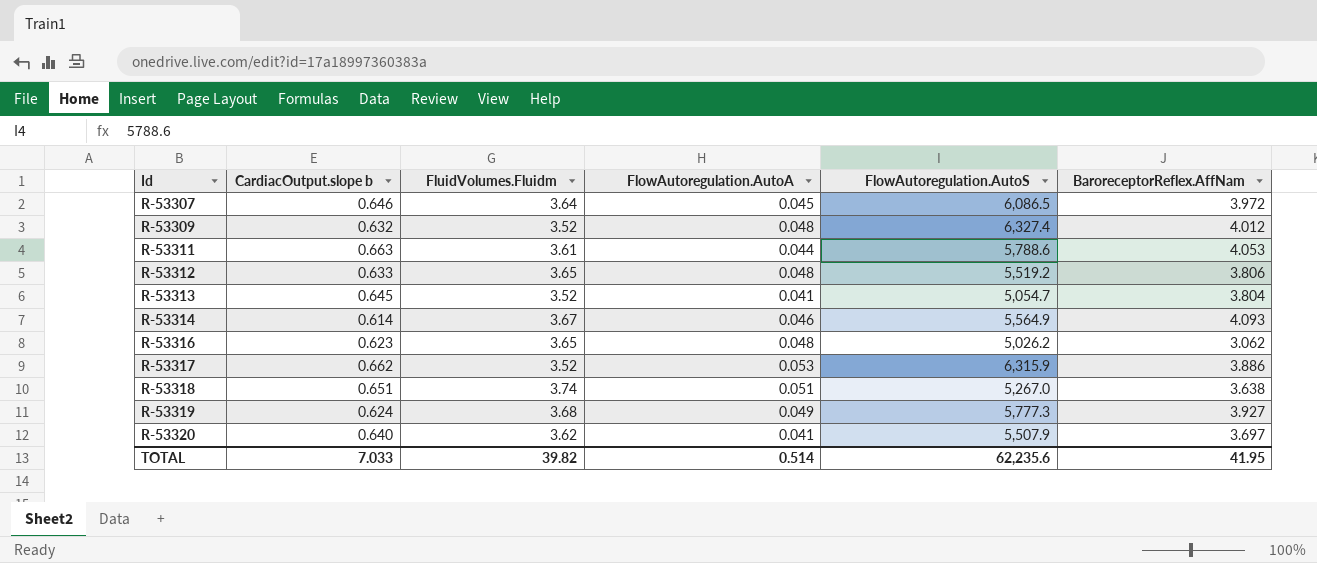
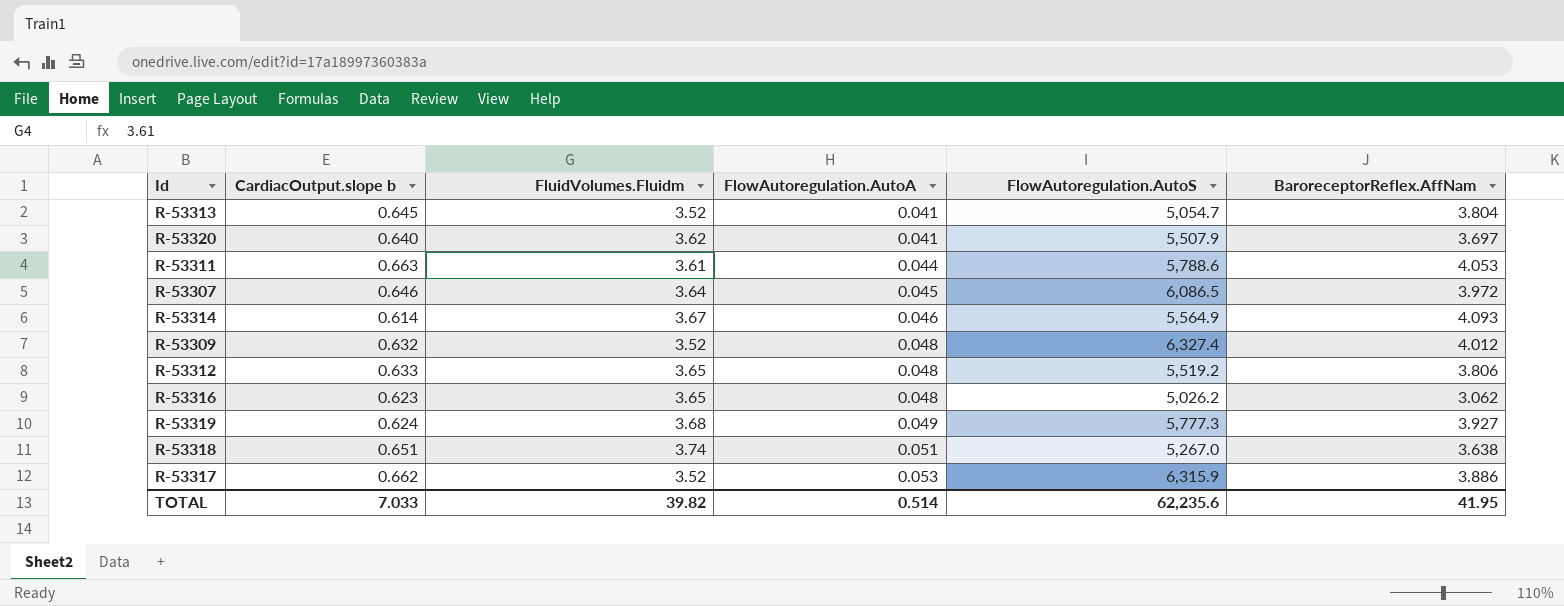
row order: Id ascending -> FlowAutoregulation.AutoA ascending

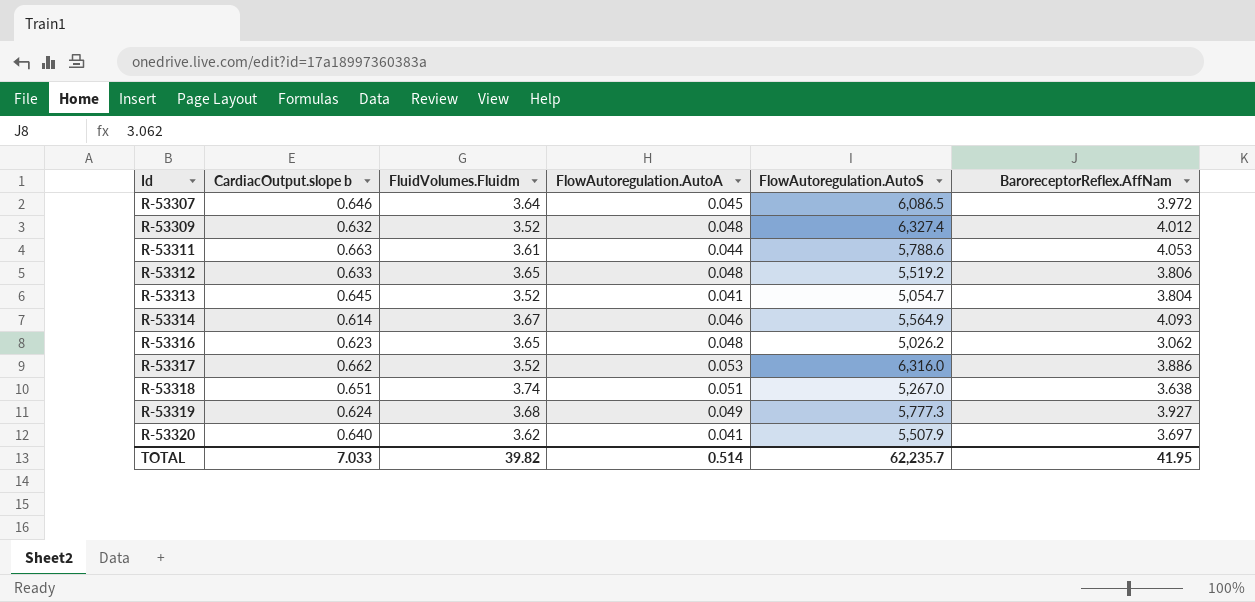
row order: FlowAutoregulation.AutoA ascending -> Id ascending
R-53317 | FlowAutoregulation.AutoS: 6,315.9 -> 6,316.0
TOTAL | FlowAutoregulation.AutoS: 62,235.6 -> 62,235.7

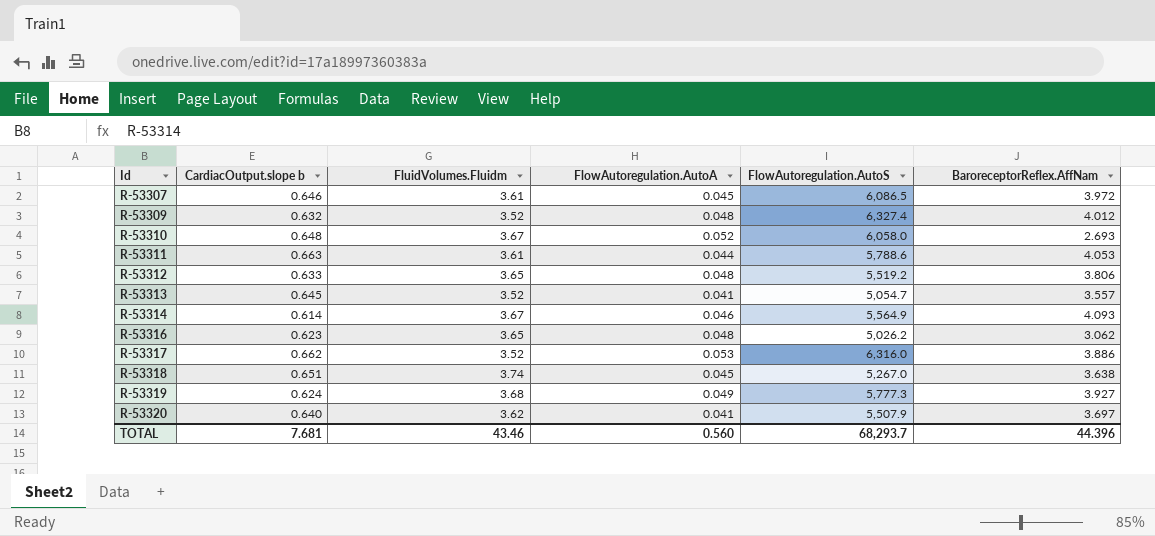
R-53307 | FluidVolumes.Fluidm: 3.64 -> 3.61
row R-53310: none -> 0.648 | 3.67 | 0.052 | 6,058.0 | 2.693
R-53313 | BaroreceptorReflex.AffNam: 3.804 -> 3.557
R-53318 | FlowAutoregulation.AutoA: 0.051 -> 0.045
TOTAL | CardiacOutput.slope b: 7.033 -> 7.681
TOTAL | FluidVolumes.Fluidm: 39.82 -> 43.46
TOTAL | FlowAutoregulation.AutoA: 0.514 -> 0.560
TOTAL | FlowAutoregulation.AutoS: 62,235.7 -> 68,293.7
TOTAL | BaroreceptorReflex.AffNam: 41.95 -> 44.396

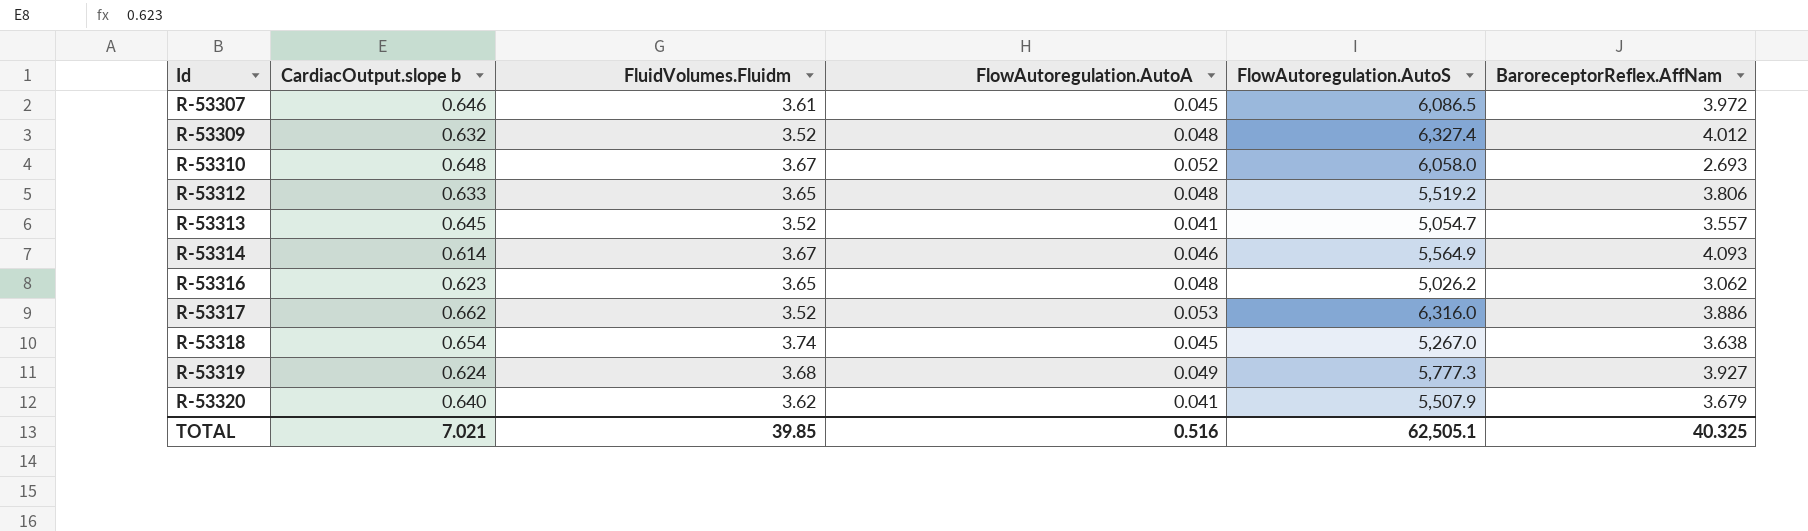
row R-53311: 0.663 | 3.61 | 0.044 | 5,788.6 | 4.053 -> none
R-53318 | CardiacOutput.slope b: 0.651 -> 0.654
R-53320 | BaroreceptorReflex.AffNam: 3.697 -> 3.679
TOTAL | CardiacOutput.slope b: 7.681 -> 7.021
TOTAL | FluidVolumes.Fluidm: 43.46 -> 39.85
TOTAL | FlowAutoregulation.AutoA: 0.560 -> 0.516
TOTAL | FlowAutoregulation.AutoS: 68,293.7 -> 62,505.1
TOTAL | BaroreceptorReflex.AffNam: 44.396 -> 40.325

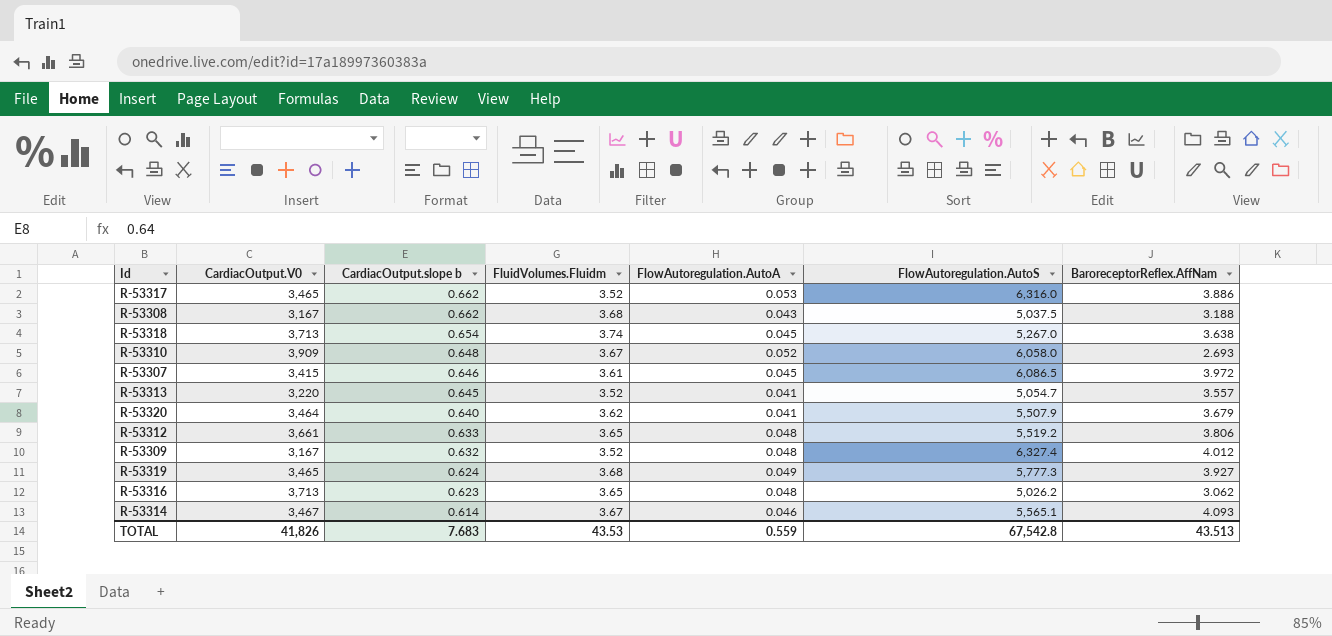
row order: Id ascending -> CardiacOutput.slope b descending
column CardiacOutput.V0 | position: none -> 2
row R-53308: none -> 3,167 | 0.662 | 3.68 | 0.043 | 5,037.5 | 3.188
R-53314 | FlowAutoregulation.AutoS: 5,564.9 -> 5,565.1
TOTAL | CardiacOutput.slope b: 7.021 -> 7.683
TOTAL | FluidVolumes.Fluidm: 39.85 -> 43.53
TOTAL | FlowAutoregulation.AutoA: 0.516 -> 0.559
TOTAL | FlowAutoregulation.AutoS: 62,505.1 -> 67,542.8
TOTAL | BaroreceptorReflex.AffNam: 40.325 -> 43.513

